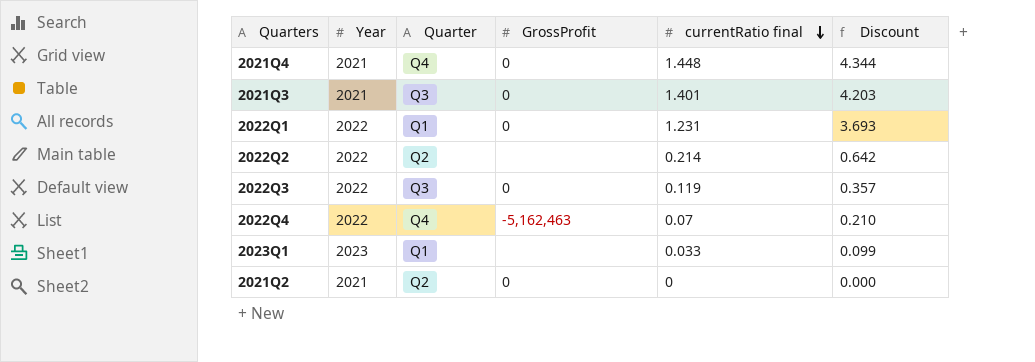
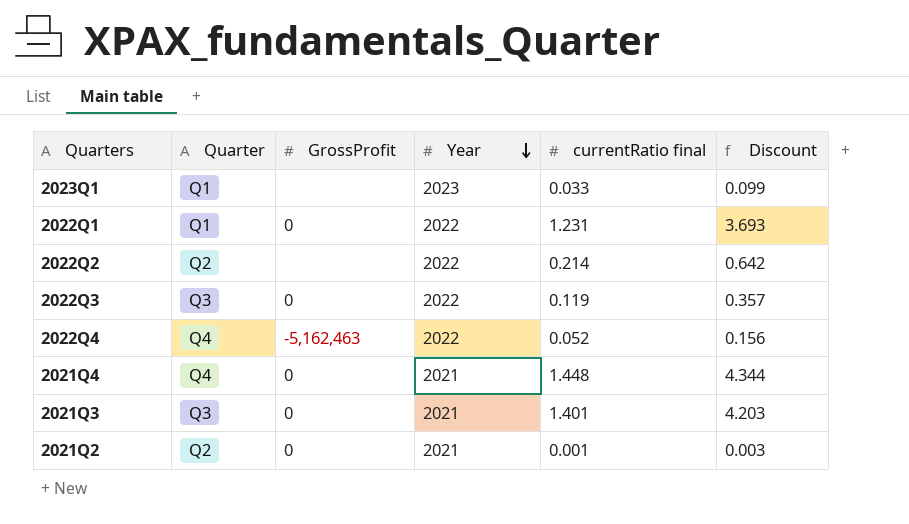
row order: currentRatio final descending -> Year descending
column Year | position: 2 -> 4
2022Q4 | currentRatio final: 0.07 -> 0.052
2022Q4 | Discount: 0.210 -> 0.156
2021Q2 | currentRatio final: 0 -> 0.001
2021Q2 | Discount: 0.000 -> 0.003

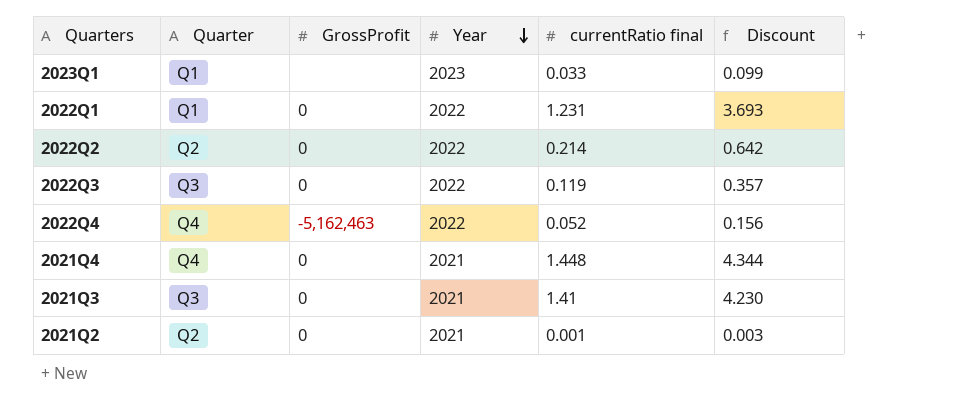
2022Q2 | GrossProfit: none -> 0
2021Q3 | currentRatio final: 1.401 -> 1.41
2021Q3 | Discount: 4.203 -> 4.230

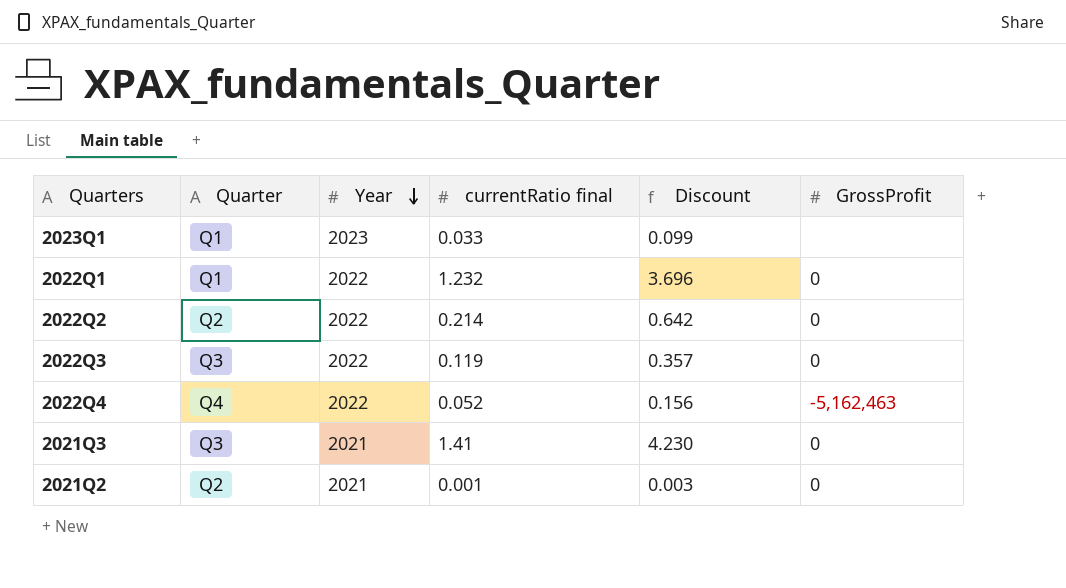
column GrossProfit | position: 3 -> 6
row 2021Q4: Q4 | 0 | 2021 | 1.448 | 4.344 -> none
2022Q1 | currentRatio final: 1.231 -> 1.232
2022Q1 | Discount: 3.693 -> 3.696

